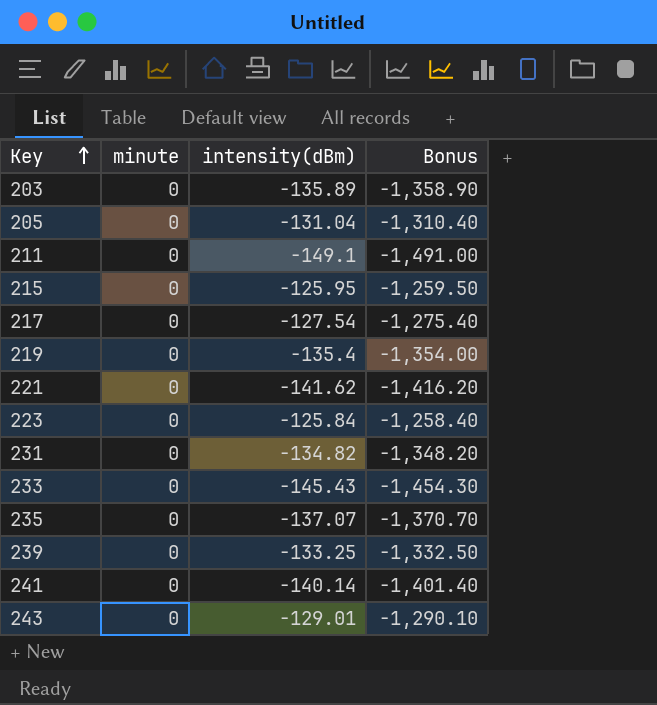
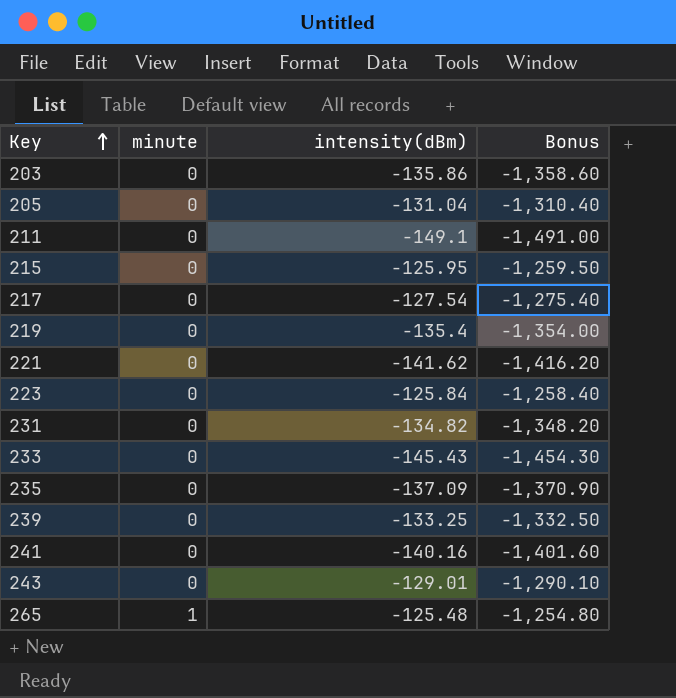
203 | intensity(dBm): -135.89 -> -135.86
203 | Bonus: -1,358.90 -> -1,358.60
235 | intensity(dBm): -137.07 -> -137.09
235 | Bonus: -1,370.70 -> -1,370.90
241 | intensity(dBm): -140.14 -> -140.16
241 | Bonus: -1,401.40 -> -1,401.60
row 265: none -> 1 | -125.48 | -1,254.80

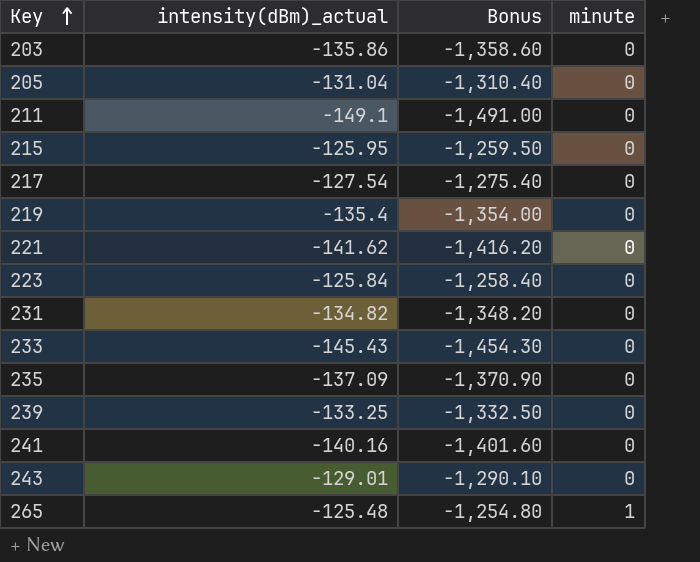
column name: intensity(dBm) -> intensity(dBm)_actual
column minute | position: 2 -> 4

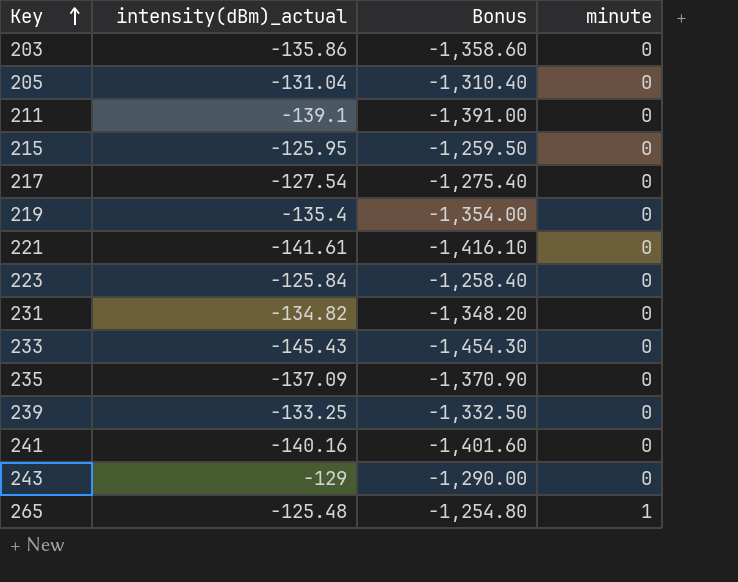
211 | intensity(dBm)_actual: -149.1 -> -139.1
211 | Bonus: -1,491.00 -> -1,391.00
221 | intensity(dBm)_actual: -141.62 -> -141.61
221 | Bonus: -1,416.20 -> -1,416.10
243 | intensity(dBm)_actual: -129.01 -> -129
243 | Bonus: -1,290.10 -> -1,290.00

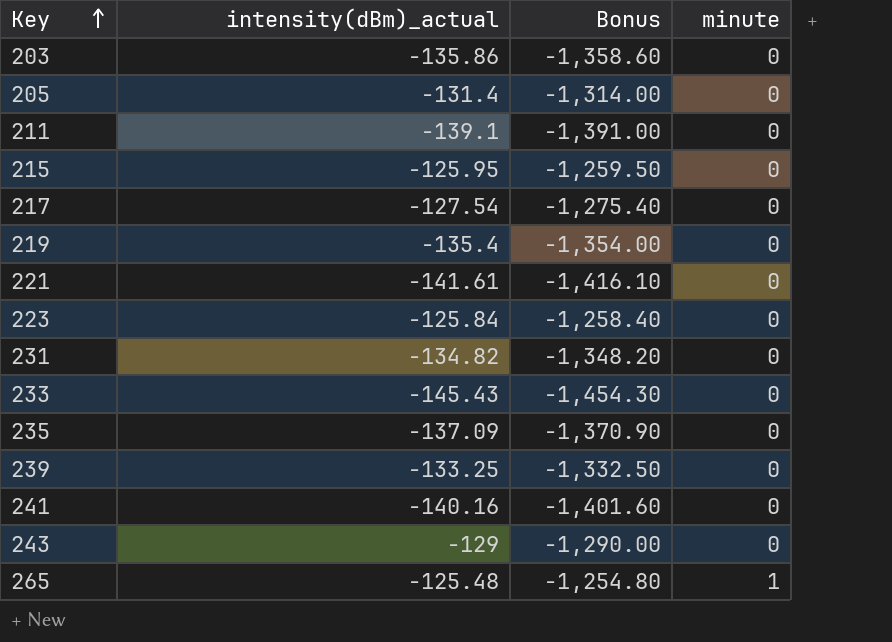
205 | intensity(dBm)_actual: -131.04 -> -131.4
205 | Bonus: -1,310.40 -> -1,314.00

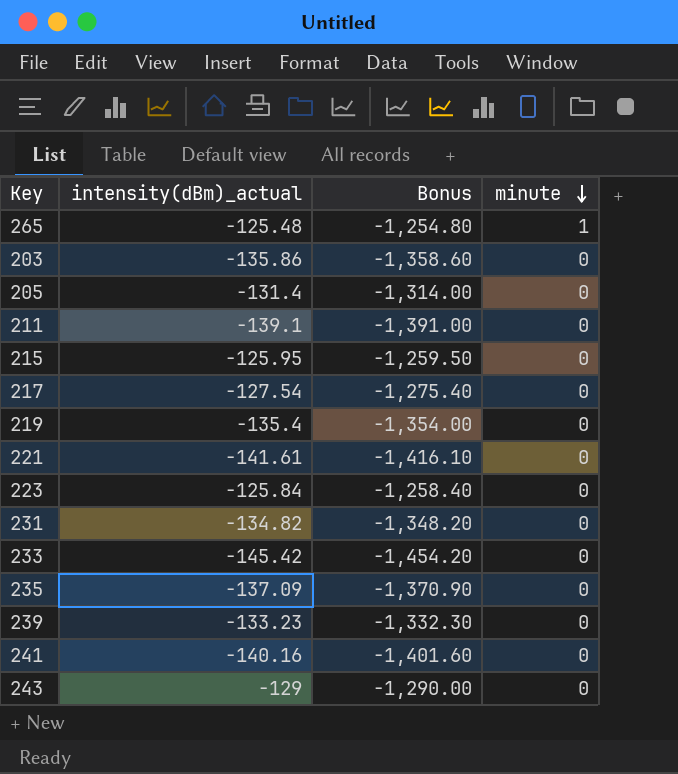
row order: Key ascending -> minute descending
233 | intensity(dBm)_actual: -145.43 -> -145.42
233 | Bonus: -1,454.30 -> -1,454.20
239 | intensity(dBm)_actual: -133.25 -> -133.23
239 | Bonus: -1,332.50 -> -1,332.30

